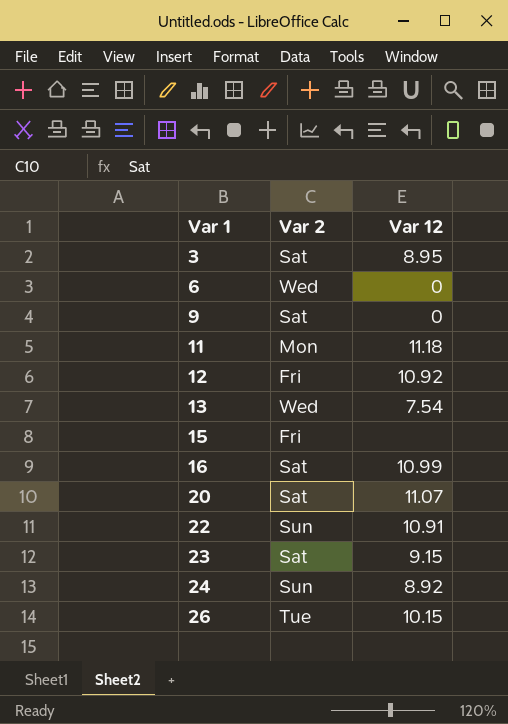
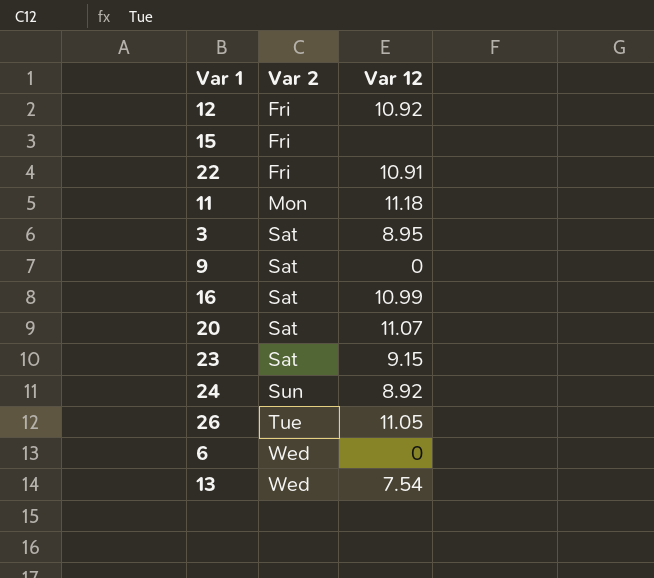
row order: Var 1 ascending -> Var 2 ascending
22 | Var 2: Sun -> Fri
26 | Var 12: 10.15 -> 11.05

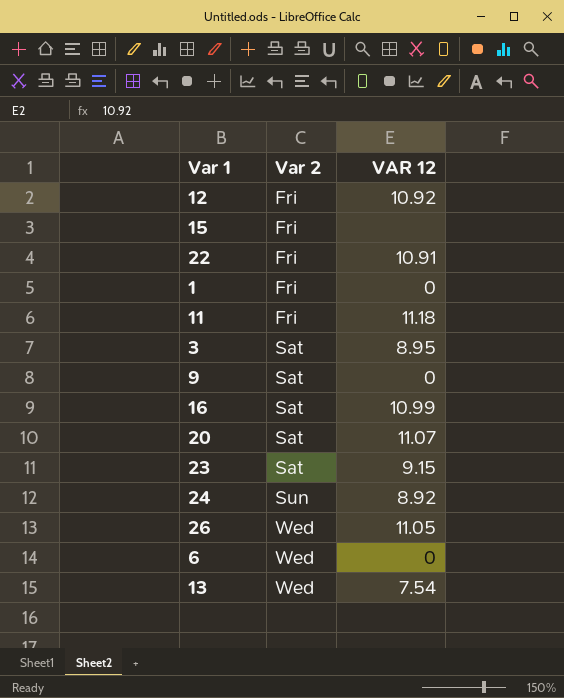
column name: Var 12 -> VAR 12
row 1: none -> Fri | 0
11 | Var 2: Mon -> Fri
26 | Var 2: Tue -> Wed

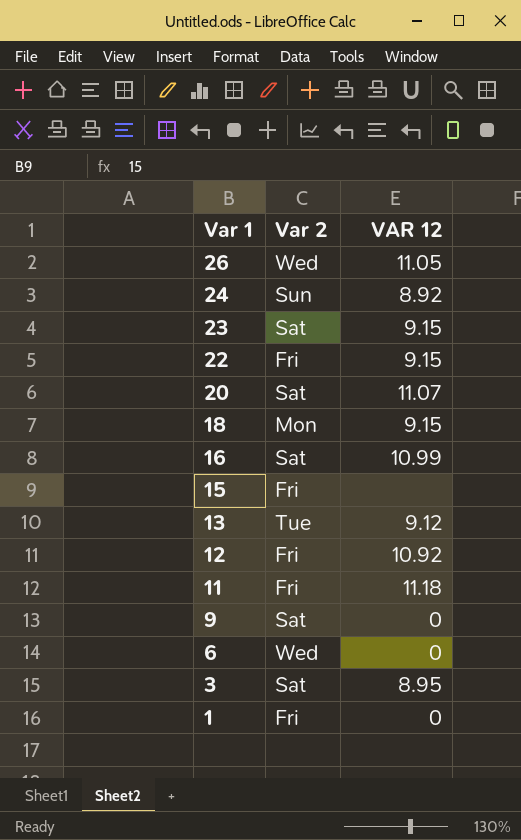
row order: Var 2 ascending -> Var 1 descending
22 | VAR 12: 10.91 -> 9.15
row 18: none -> Mon | 9.15
13 | Var 2: Wed -> Tue
13 | VAR 12: 7.54 -> 9.12

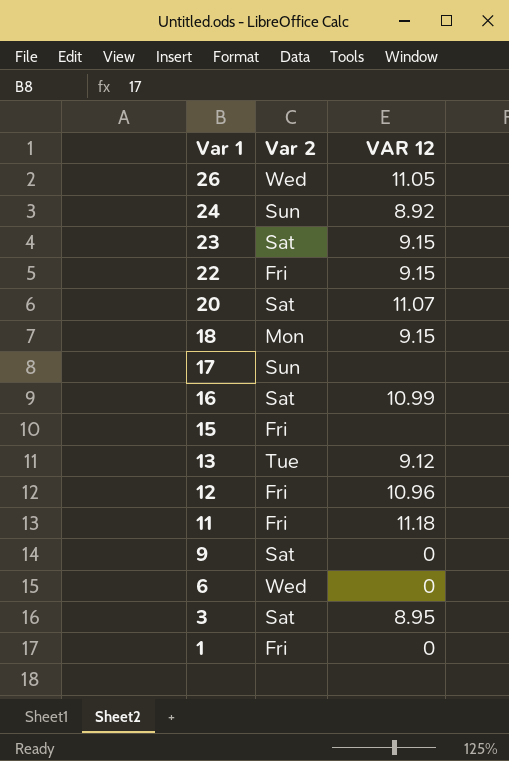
row 17: none -> Sun | none
12 | VAR 12: 10.92 -> 10.96

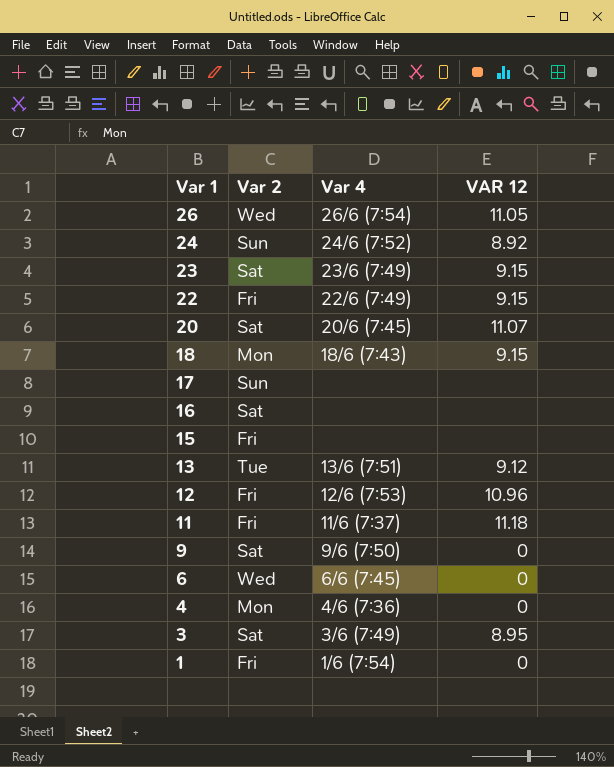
column Var 4 | position: none -> 3
16 | VAR 12: 10.99 -> none
row 4: none -> Mon | 4/6 (7:36) | 0

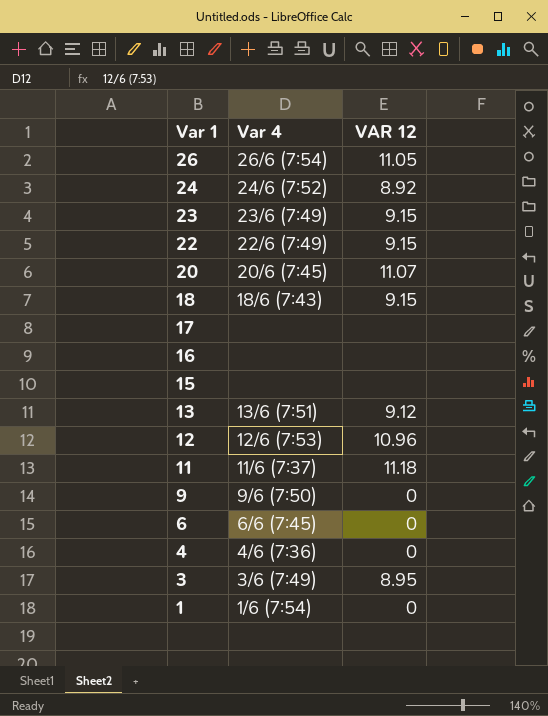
column Var 2 | position: 2 -> none

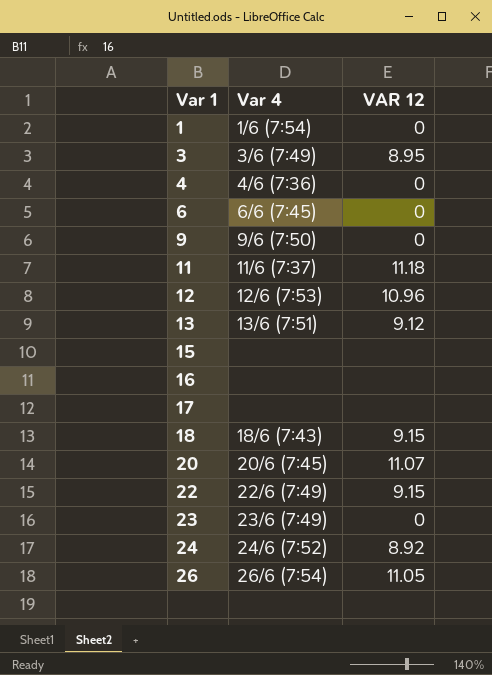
row order: Var 1 descending -> Var 1 ascending
23 | VAR 12: 9.15 -> 0

